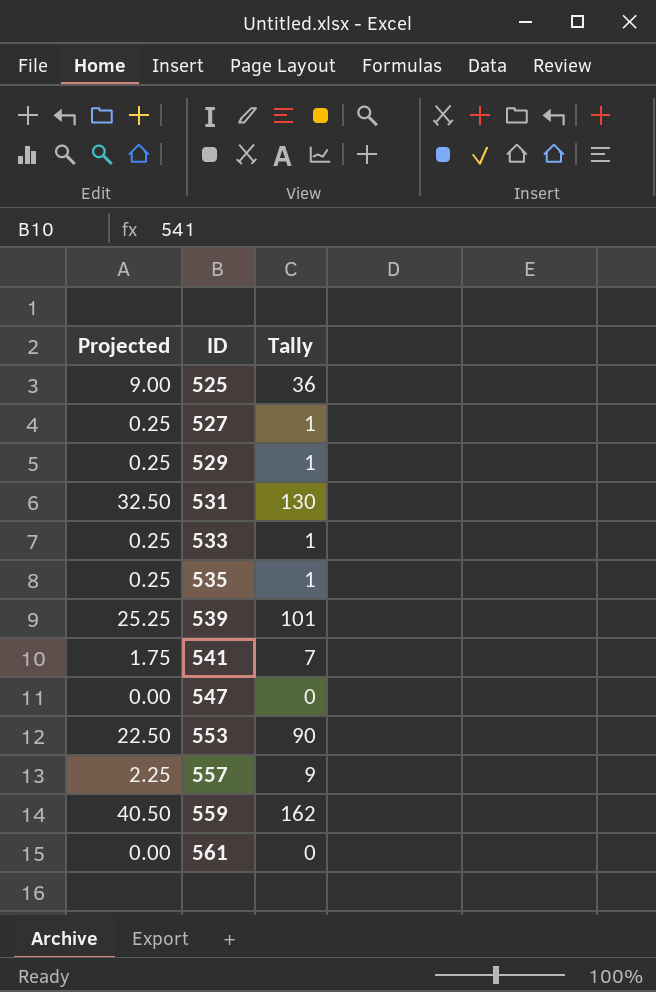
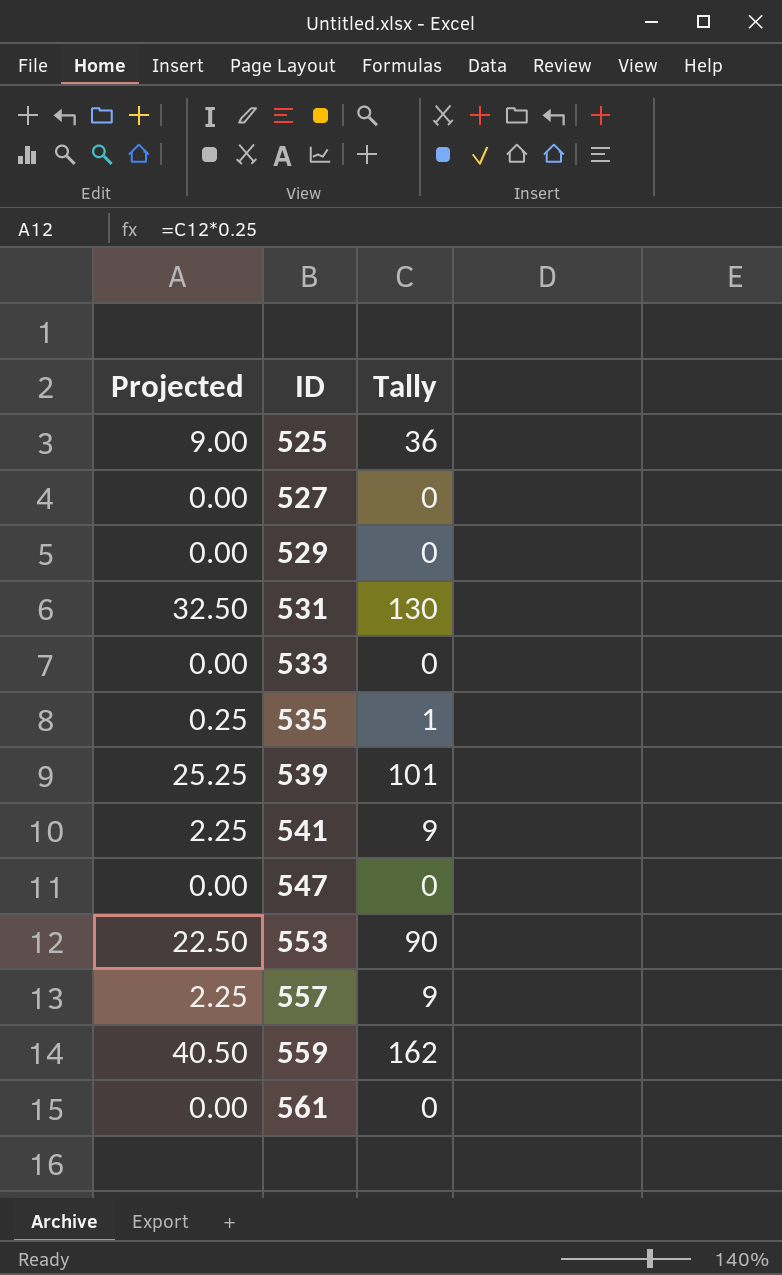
527 | Projected: 0.25 -> 0.00
527 | Tally: 1 -> 0
529 | Projected: 0.25 -> 0.00
529 | Tally: 1 -> 0
533 | Projected: 0.25 -> 0.00
533 | Tally: 1 -> 0
541 | Projected: 1.75 -> 2.25
541 | Tally: 7 -> 9

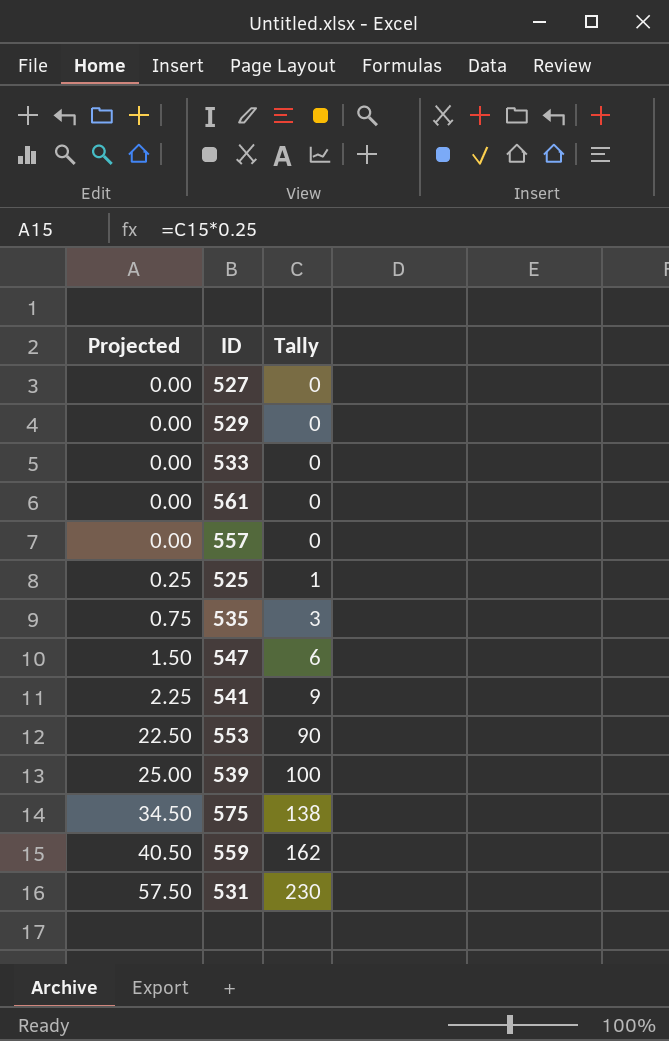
row order: ID ascending -> Projected ascending
557 | Projected: 2.25 -> 0.00
557 | Tally: 9 -> 0
525 | Projected: 9.00 -> 0.25
525 | Tally: 36 -> 1
535 | Projected: 0.25 -> 0.75
535 | Tally: 1 -> 3
547 | Projected: 0.00 -> 1.50
547 | Tally: 0 -> 6
539 | Projected: 25.25 -> 25.00
539 | Tally: 101 -> 100
row 575: none -> 34.50 | 138
531 | Projected: 32.50 -> 57.50
531 | Tally: 130 -> 230

